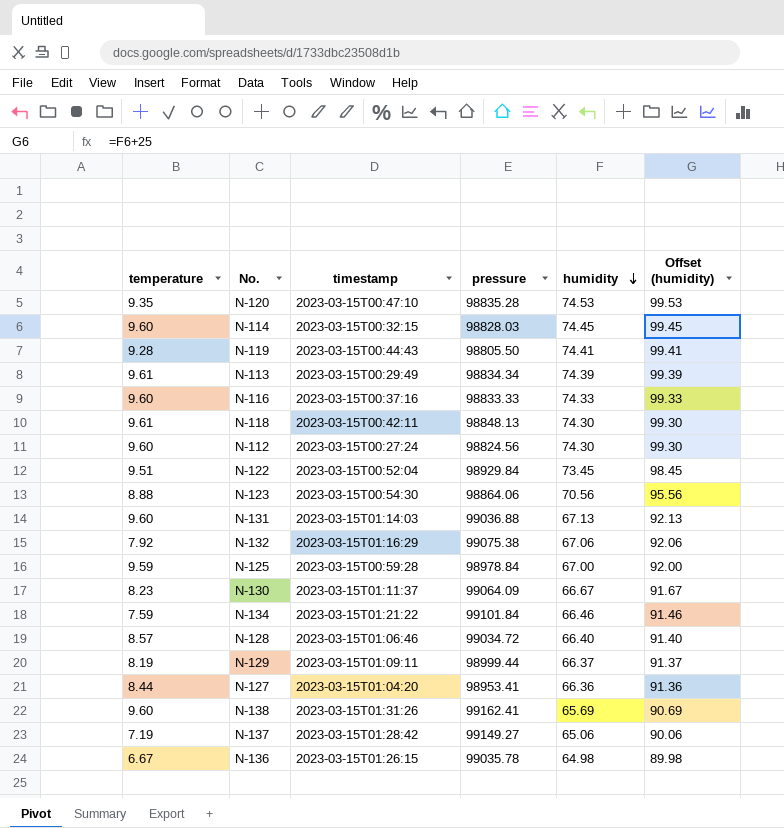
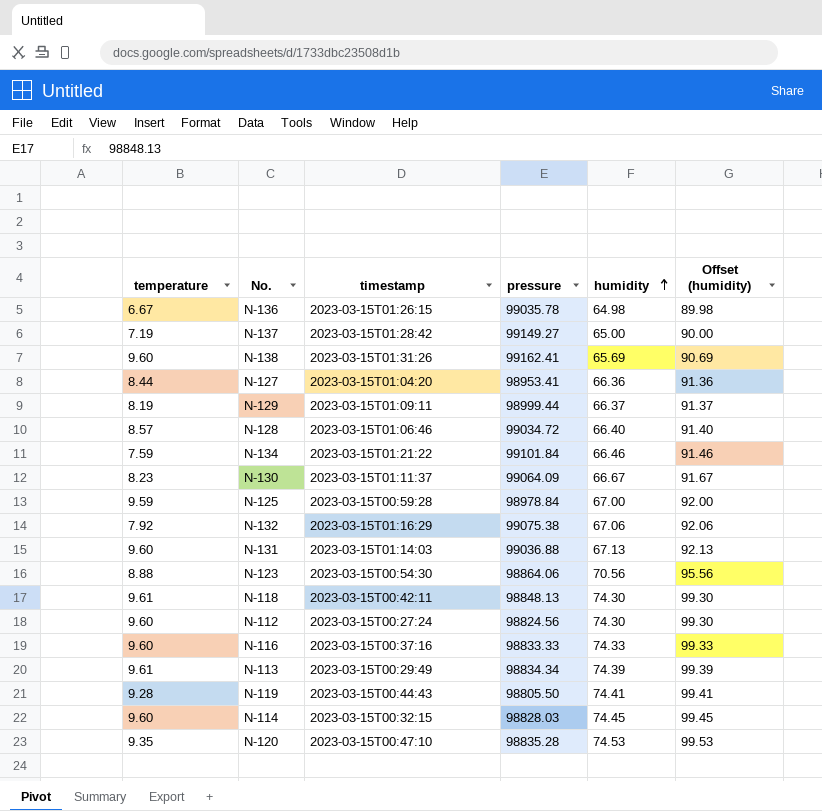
row order: humidity descending -> humidity ascending
row N-122: 9.51 | 2023-03-15T00:52:04 | 98929.84 | 73.45 | 98.45 -> none
N-137 | humidity: 65.06 -> 65.00
N-137 | Offset (humidity): 90.06 -> 90.00

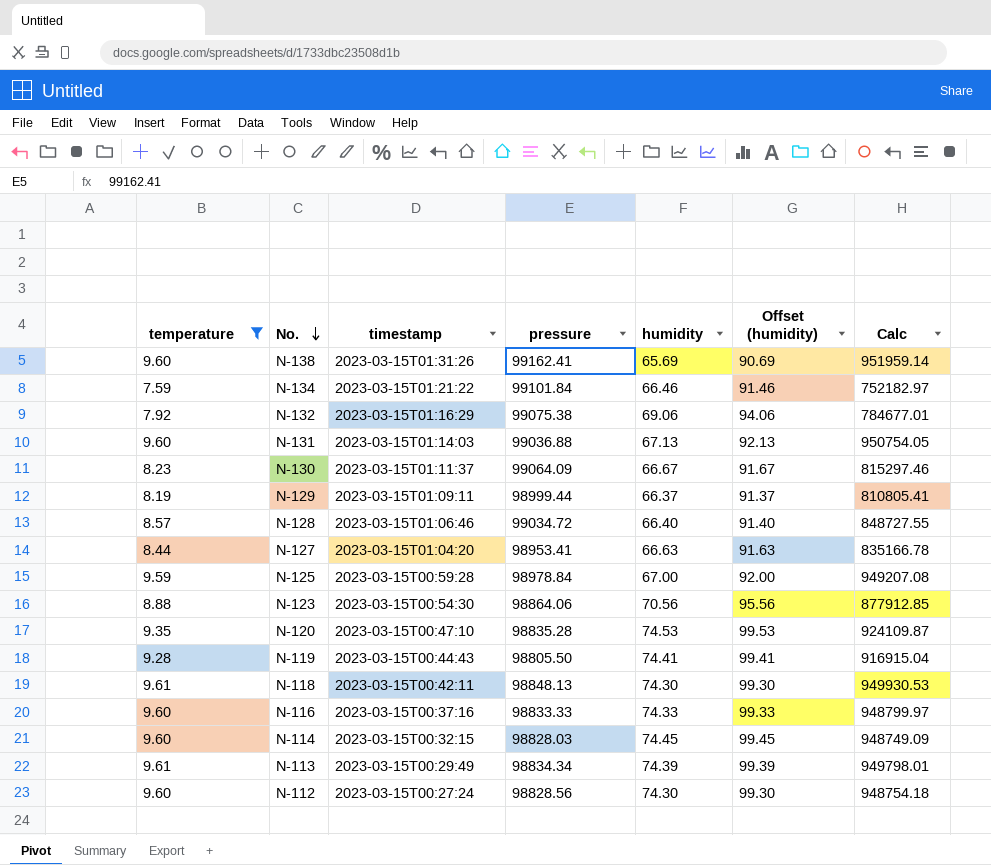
filter: none -> temperature >= 7.59
row order: humidity ascending -> No. descending
column Calc | formula: none -> [temperature] * [pressure]
N-132 | humidity: 67.06 -> 69.06
N-132 | Offset (humidity): 92.06 -> 94.06
N-127 | humidity: 66.36 -> 66.63
N-127 | Offset (humidity): 91.36 -> 91.63
N-112 | pressure: 98824.56 -> 98828.56

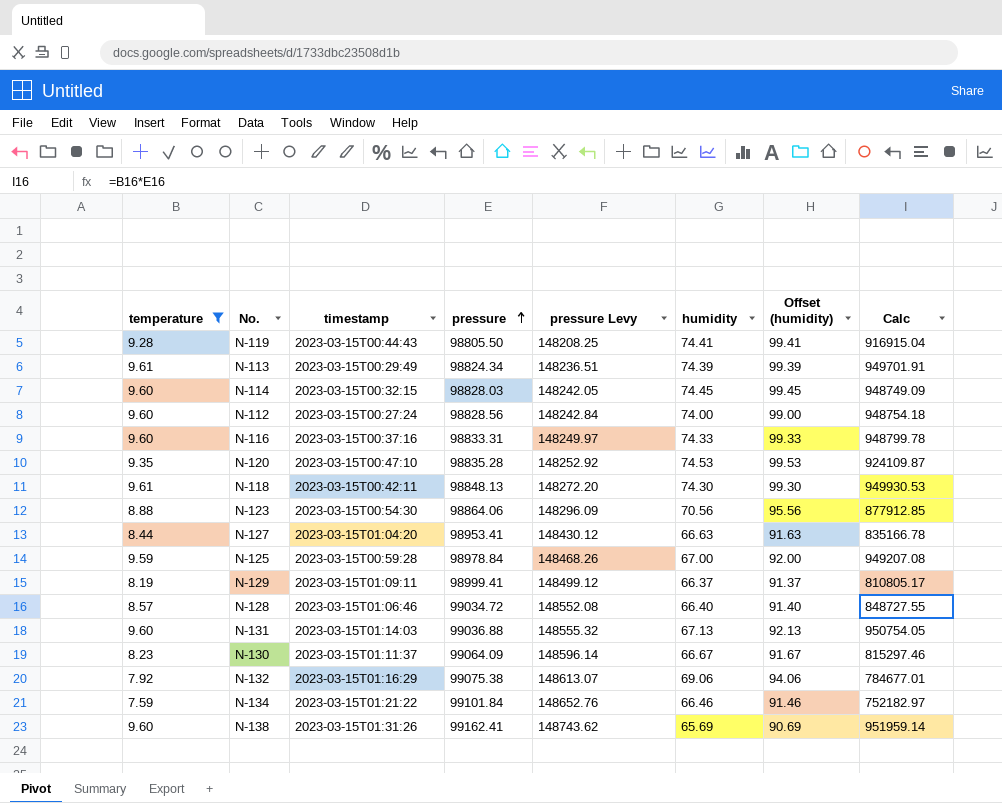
row order: No. descending -> pressure ascending
column pressure Levy | formula: none -> [pressure] * 1.5
N-113 | pressure: 98834.34 -> 98824.34
N-113 | Calc: 949798.01 -> 949701.91
N-112 | humidity: 74.30 -> 74.00
N-112 | Offset (humidity): 99.30 -> 99.00
N-116 | pressure: 98833.33 -> 98833.31
N-116 | Calc: 948799.97 -> 948799.78
N-129 | pressure: 98999.44 -> 98999.41
N-129 | Calc: 810805.41 -> 810805.17

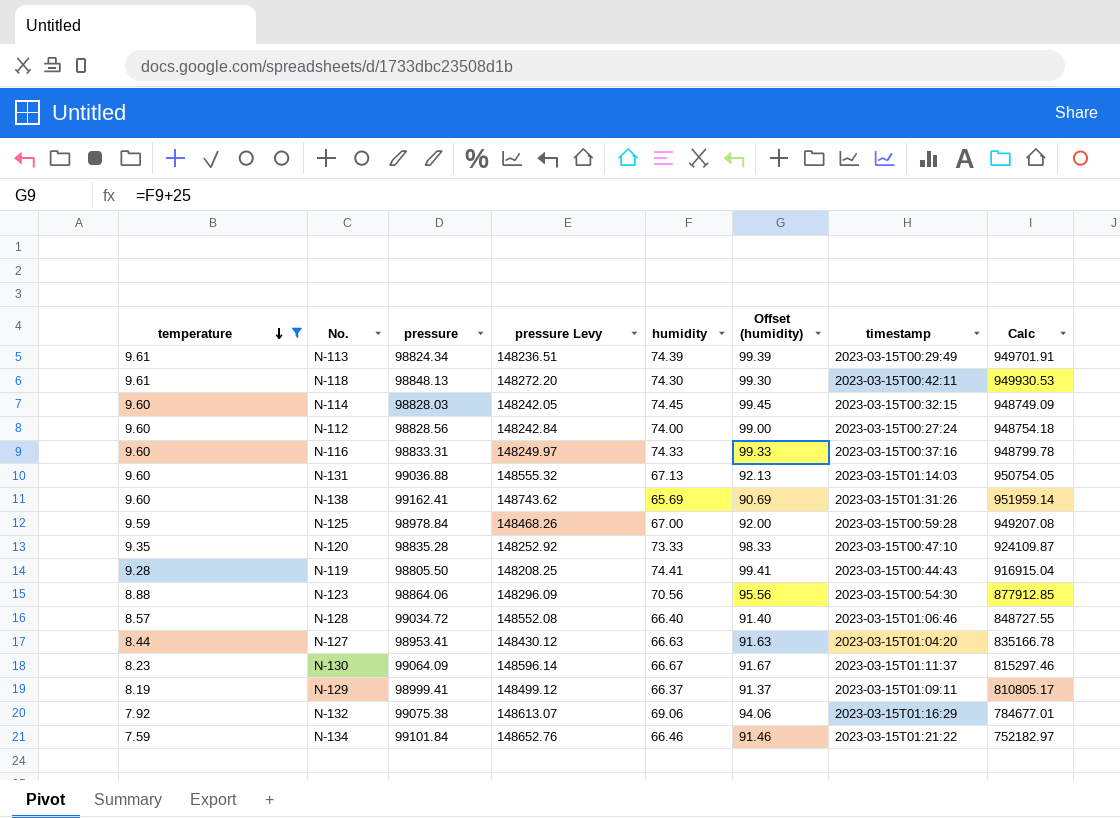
row order: pressure ascending -> temperature descending
column timestamp | position: 3 -> 7
N-120 | humidity: 74.53 -> 73.33
N-120 | Offset (humidity): 99.53 -> 98.33

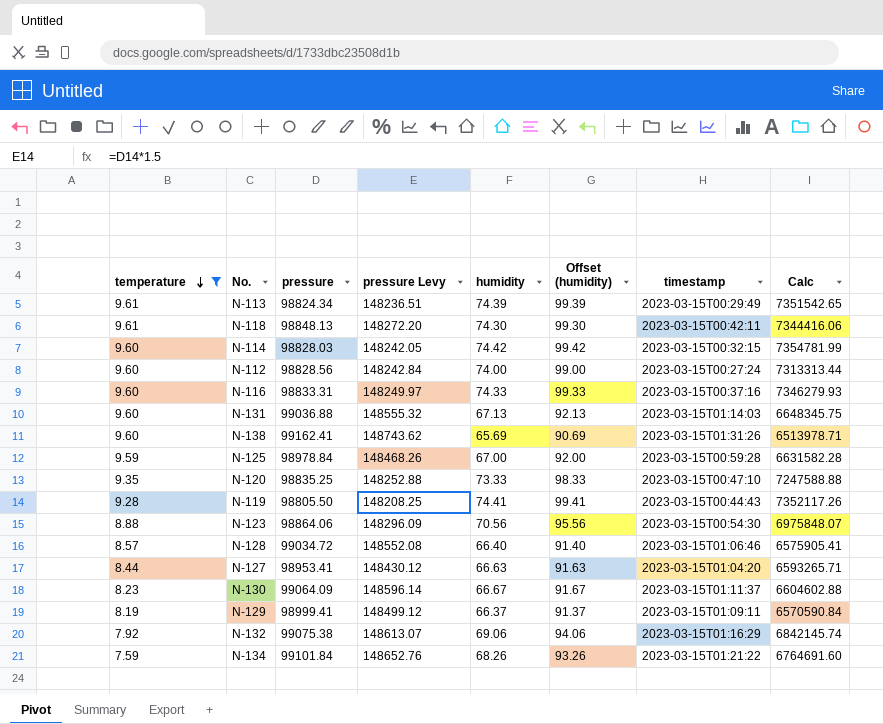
column Calc | formula: [temperature] * [pressure] -> [pressure] * [humidity]
N-114 | humidity: 74.45 -> 74.42
N-114 | Offset (humidity): 99.45 -> 99.42
N-120 | pressure: 98835.28 -> 98835.25
N-120 | pressure Levy: 148252.92 -> 148252.88
N-134 | humidity: 66.46 -> 68.26
N-134 | Offset (humidity): 91.46 -> 93.26

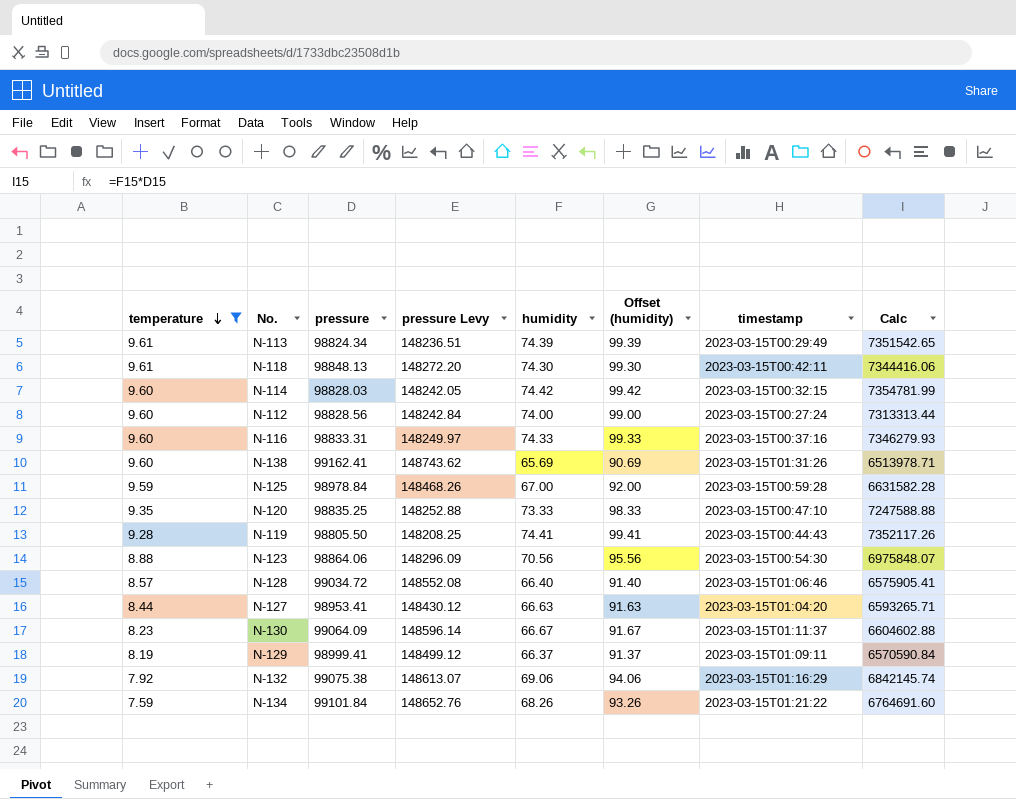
row N-131: 9.60 | 99036.88 | 148555.32 | 67.13 | 92.13 | 2023-03-15T01:14:03 | 6648345.75 -> none

